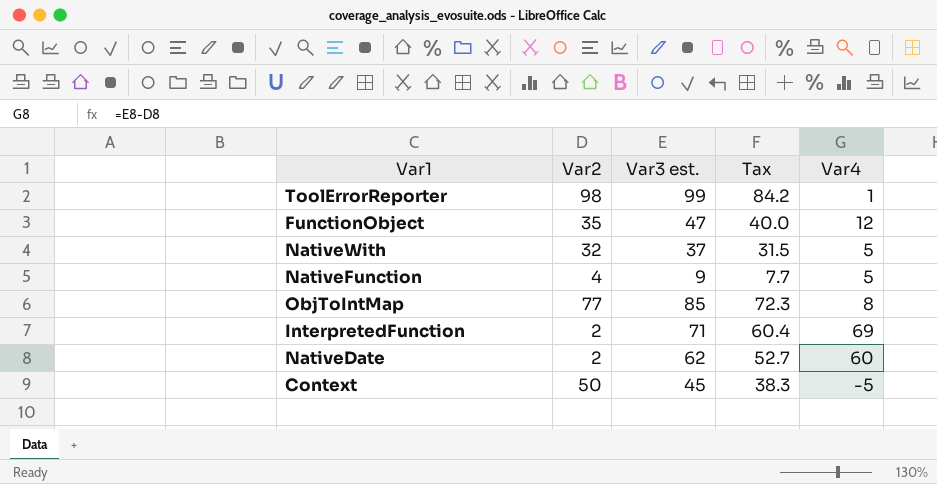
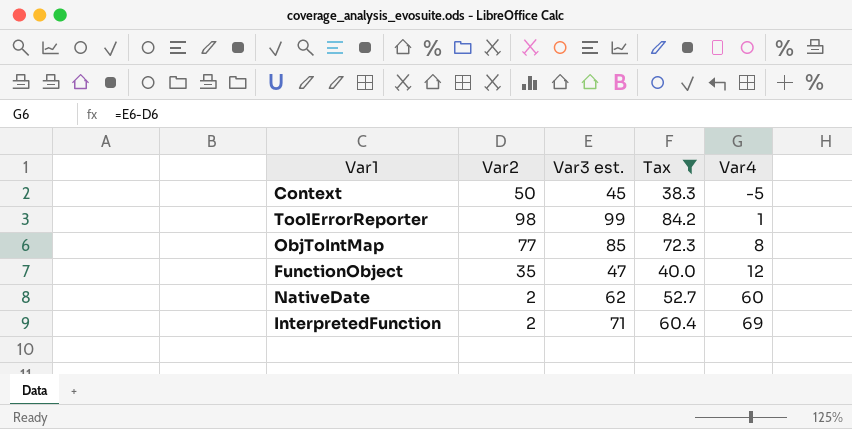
filter: none -> Tax >= 38.3
row order: none -> Var4 ascending

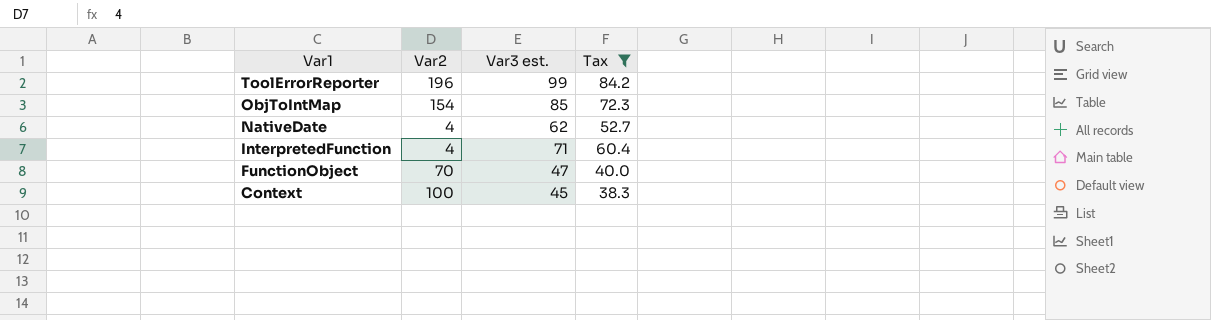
row order: Var4 ascending -> Var1 descending
column Var4 | formula: [Var3 est.] - [Var2] -> none
ToolErrorReporter | Var2: 98 -> 196
ObjToIntMap | Var2: 77 -> 154
NativeDate | Var2: 2 -> 4
InterpretedFunction | Var2: 2 -> 4
FunctionObject | Var2: 35 -> 70
Context | Var2: 50 -> 100

